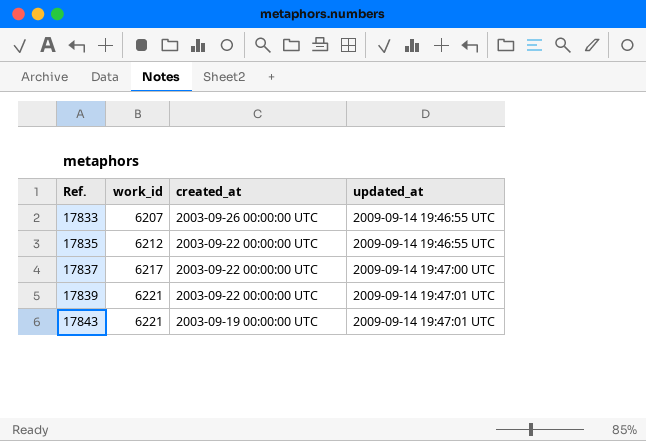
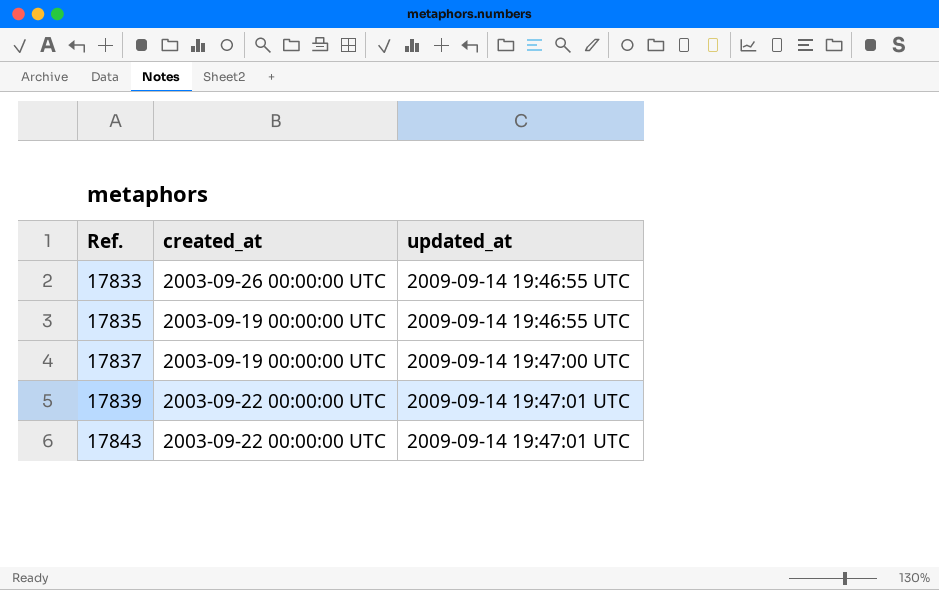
column work_id | position: 2 -> none
17835 | created_at: 2003-09-22 00:00:00 UTC -> 2003-09-19 00:00:00 UTC
17837 | created_at: 2003-09-22 00:00:00 UTC -> 2003-09-19 00:00:00 UTC
17843 | created_at: 2003-09-19 00:00:00 UTC -> 2003-09-22 00:00:00 UTC

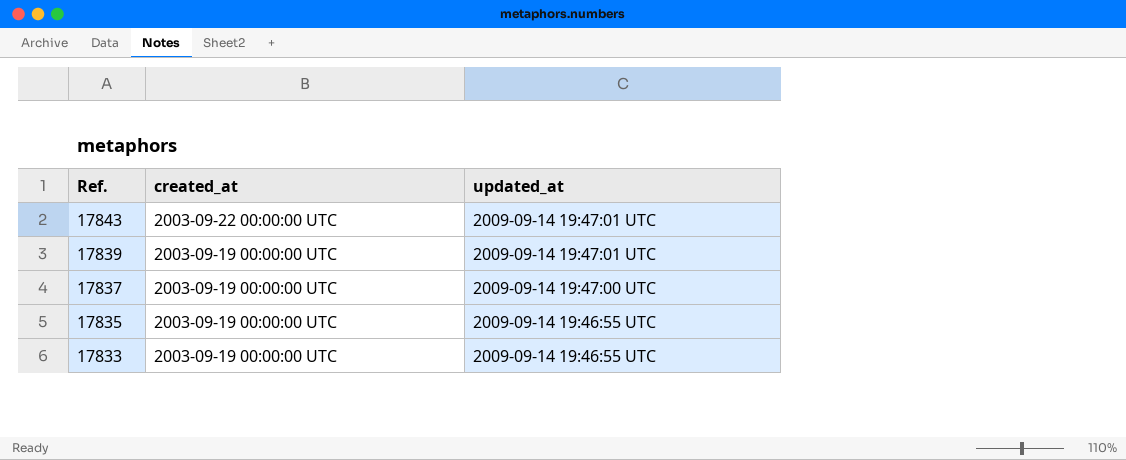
row order: Ref. ascending -> Ref. descending
17839 | created_at: 2003-09-22 00:00:00 UTC -> 2003-09-19 00:00:00 UTC
17833 | created_at: 2003-09-26 00:00:00 UTC -> 2003-09-19 00:00:00 UTC

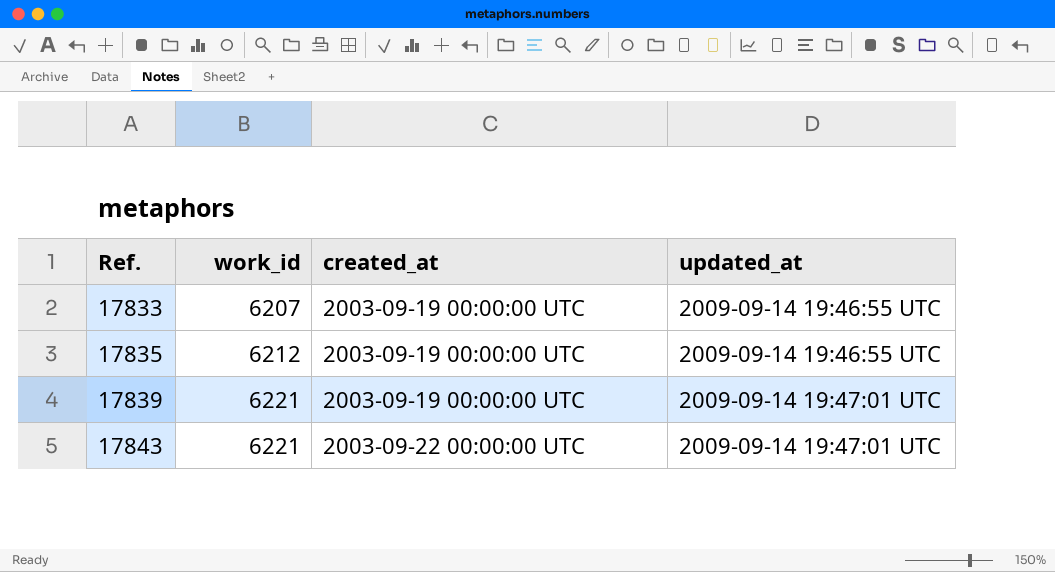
row order: Ref. descending -> Ref. ascending
column work_id | position: none -> 2
row 17837: 2003-09-19 00:00:00 UTC | 2009-09-14 19:47:00 UTC -> none

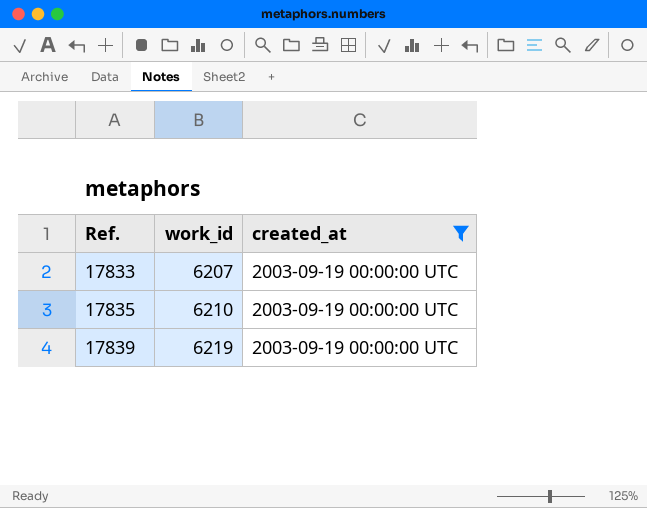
filter: none -> created_at = 2003-09-19 00:00:00 UTC
column updated_at | position: 4 -> none
17835 | work_id: 6212 -> 6210
17839 | work_id: 6221 -> 6219

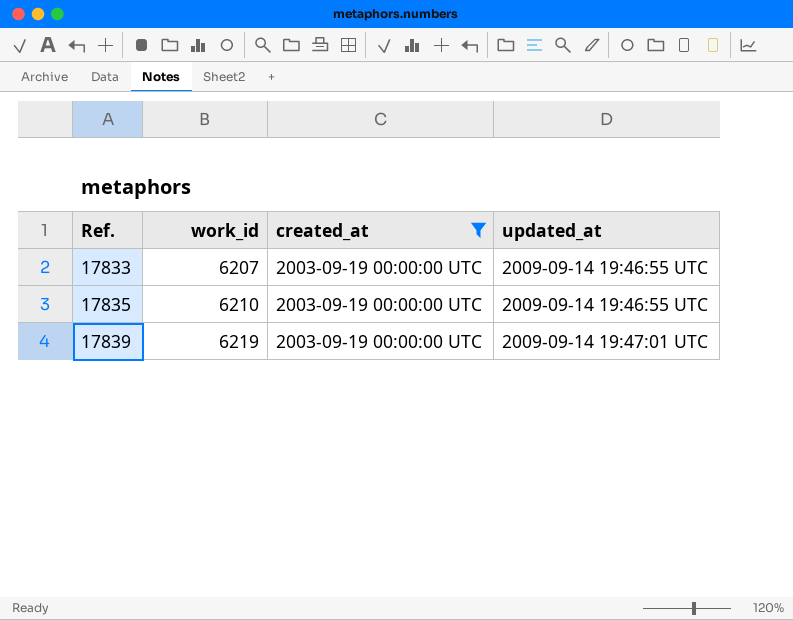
column updated_at | position: none -> 4

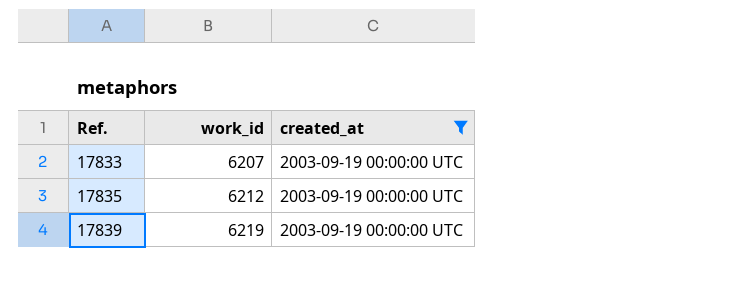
column updated_at | position: 4 -> none
17835 | work_id: 6210 -> 6212

